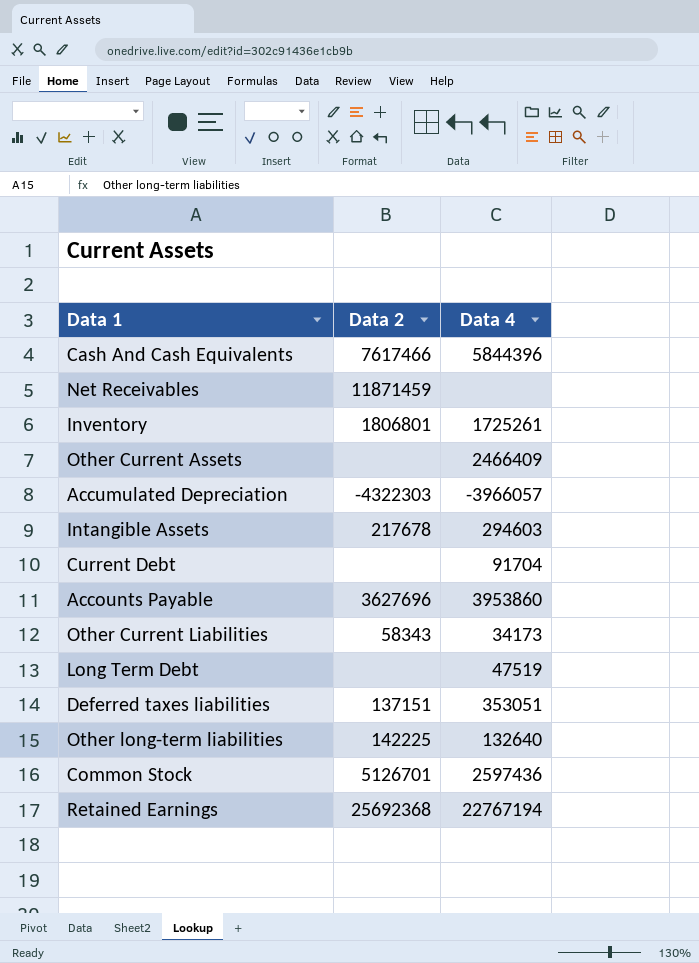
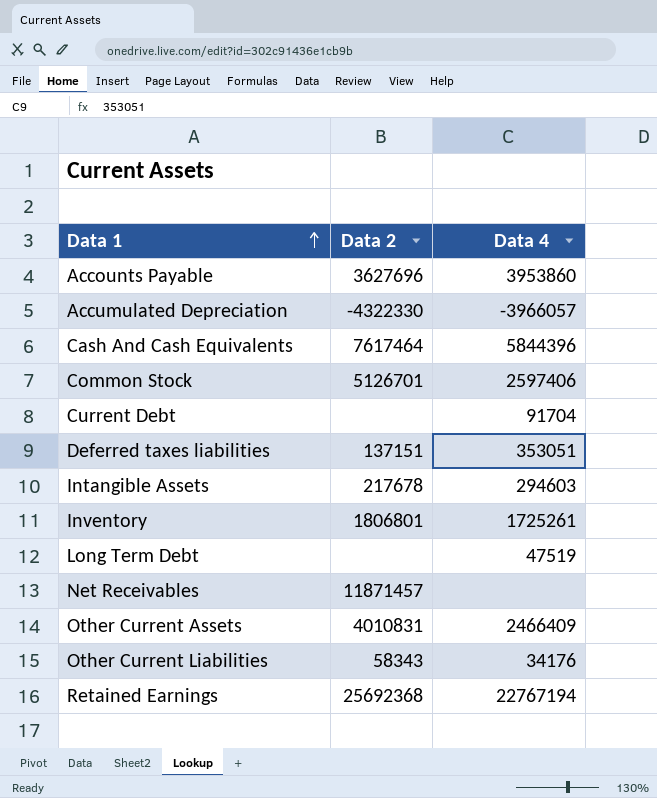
row order: none -> Data 1 ascending
row Other long-term liabilities: 142225 | 132640 -> none
Accumulated Depreciation | Data 2: -4322303 -> -4322330
Cash And Cash Equivalents | Data 2: 7617466 -> 7617464
Common Stock | Data 4: 2597436 -> 2597406
Net Receivables | Data 2: 11871459 -> 11871457
Other Current Assets | Data 2: none -> 4010831
Other Current Liabilities | Data 4: 34173 -> 34176

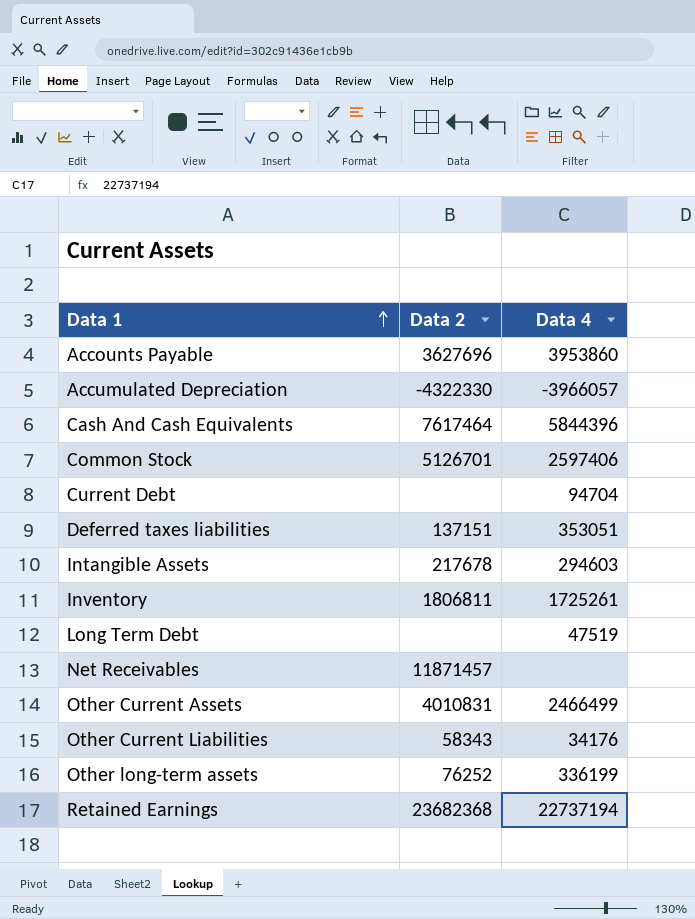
Current Debt | Data 4: 91704 -> 94704
Inventory | Data 2: 1806801 -> 1806811
Other Current Assets | Data 4: 2466409 -> 2466499
row Other long-term assets: none -> 76252 | 336199
Retained Earnings | Data 2: 25692368 -> 23682368
Retained Earnings | Data 4: 22767194 -> 22737194

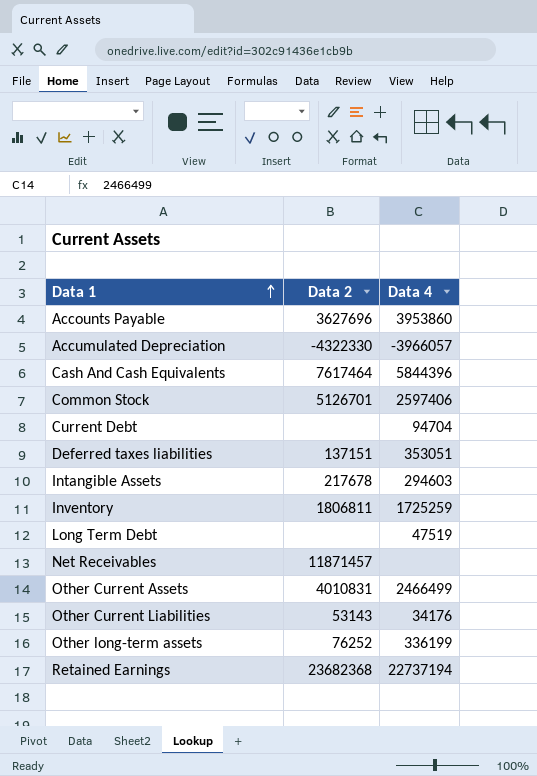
Inventory | Data 4: 1725261 -> 1725259
Other Current Liabilities | Data 2: 58343 -> 53143

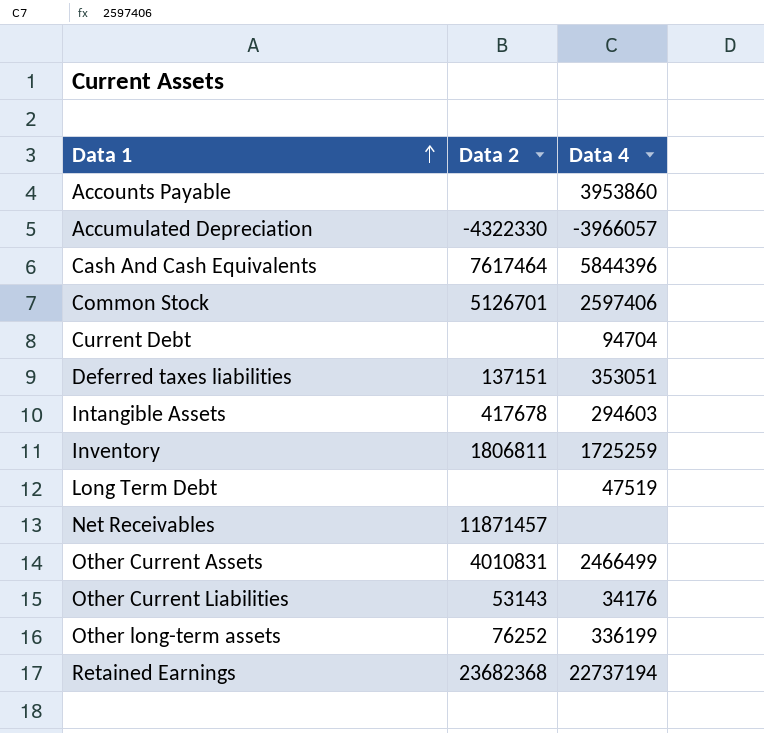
Accounts Payable | Data 2: 3627696 -> none
Intangible Assets | Data 2: 217678 -> 417678

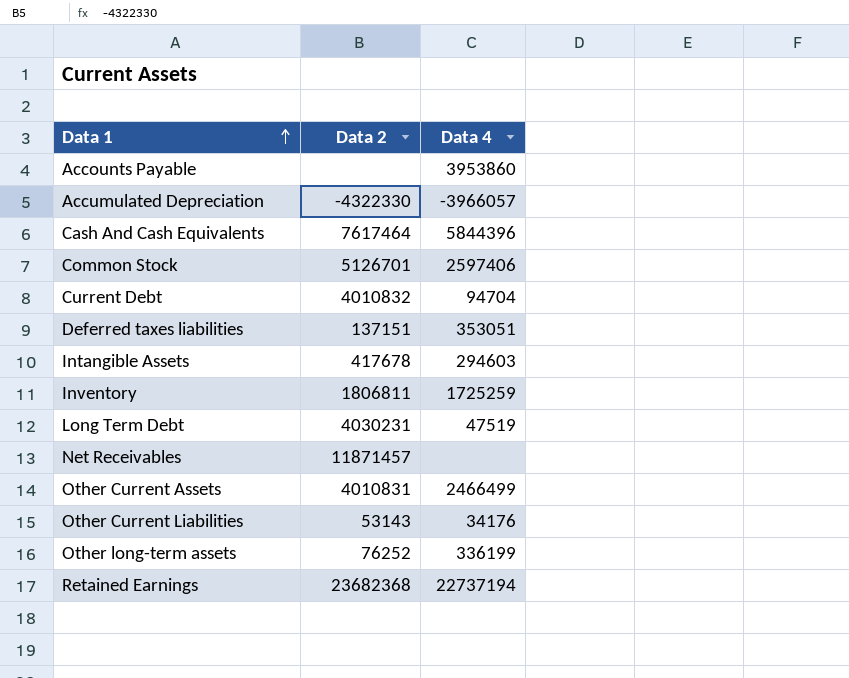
Current Debt | Data 2: none -> 4010832
Long Term Debt | Data 2: none -> 4030231

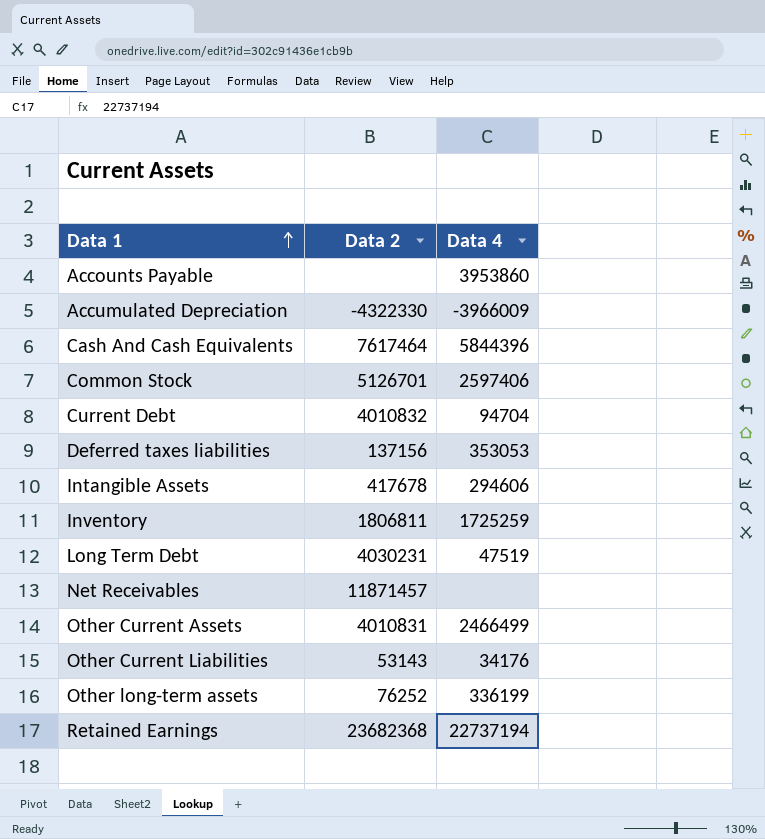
Accumulated Depreciation | Data 4: -3966057 -> -3966009
Deferred taxes liabilities | Data 2: 137151 -> 137156
Deferred taxes liabilities | Data 4: 353051 -> 353053
Intangible Assets | Data 4: 294603 -> 294606

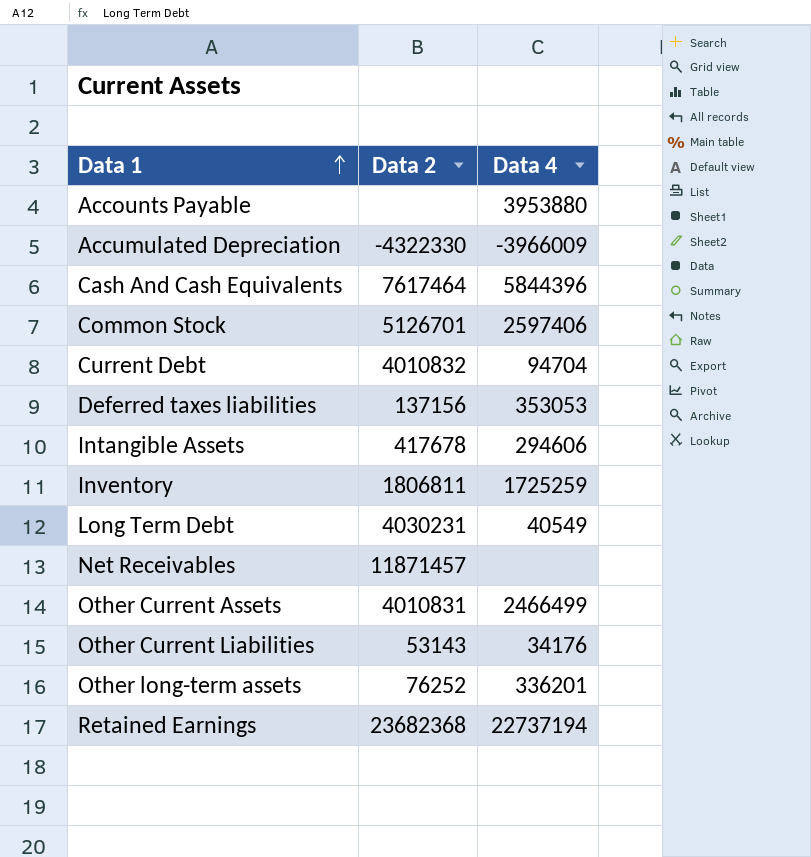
Accounts Payable | Data 4: 3953860 -> 3953880
Long Term Debt | Data 4: 47519 -> 40549
Other long-term assets | Data 4: 336199 -> 336201

